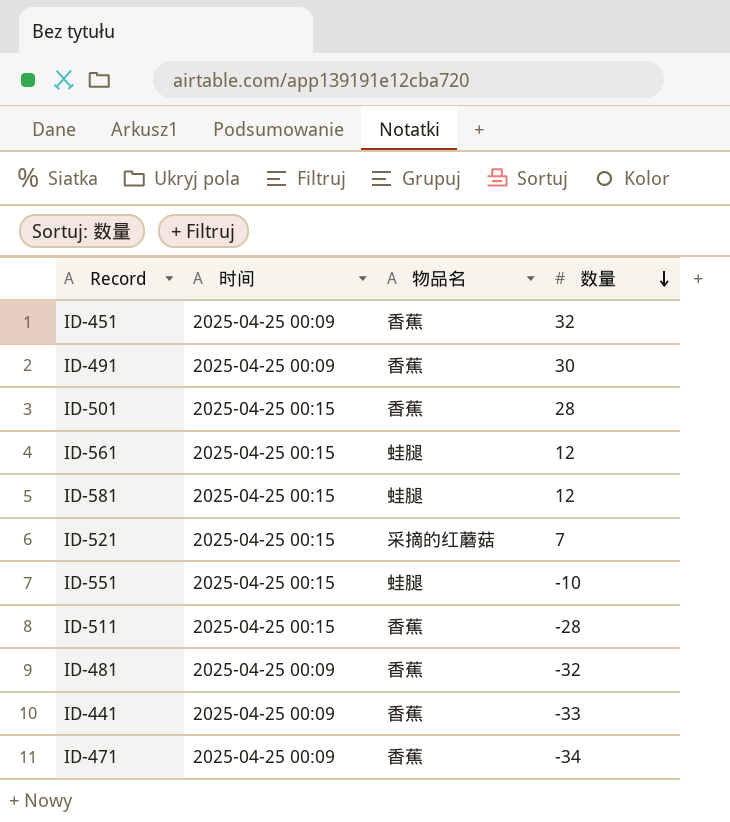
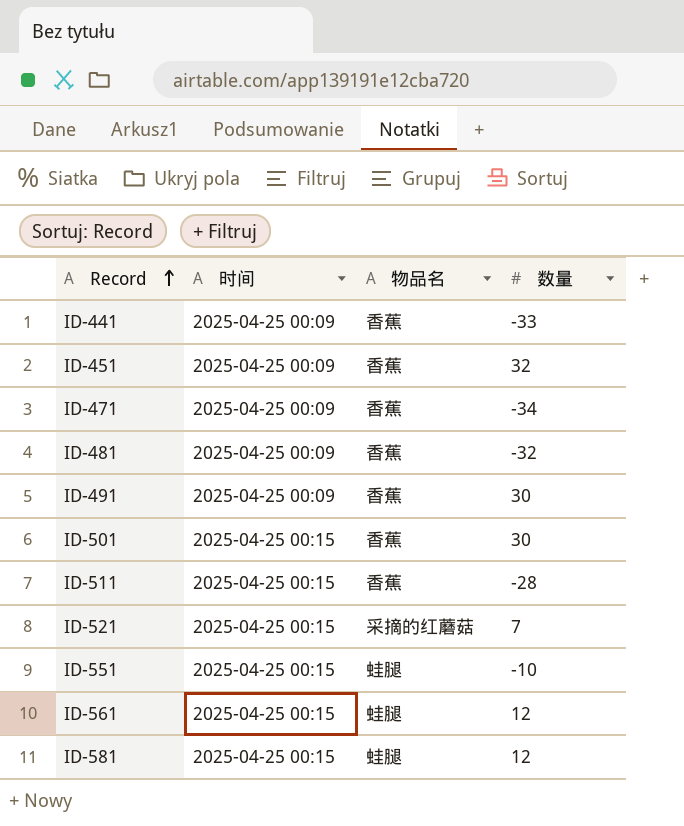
row order: 数量 descending -> Record ascending
ID-501 | 数量: 28 -> 30

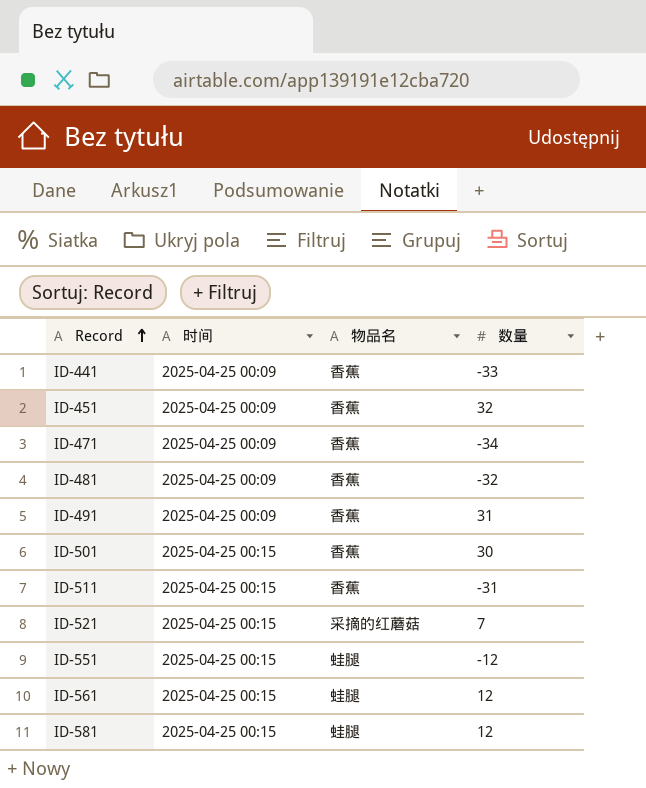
ID-491 | 数量: 30 -> 31
ID-511 | 数量: -28 -> -31
ID-551 | 数量: -10 -> -12

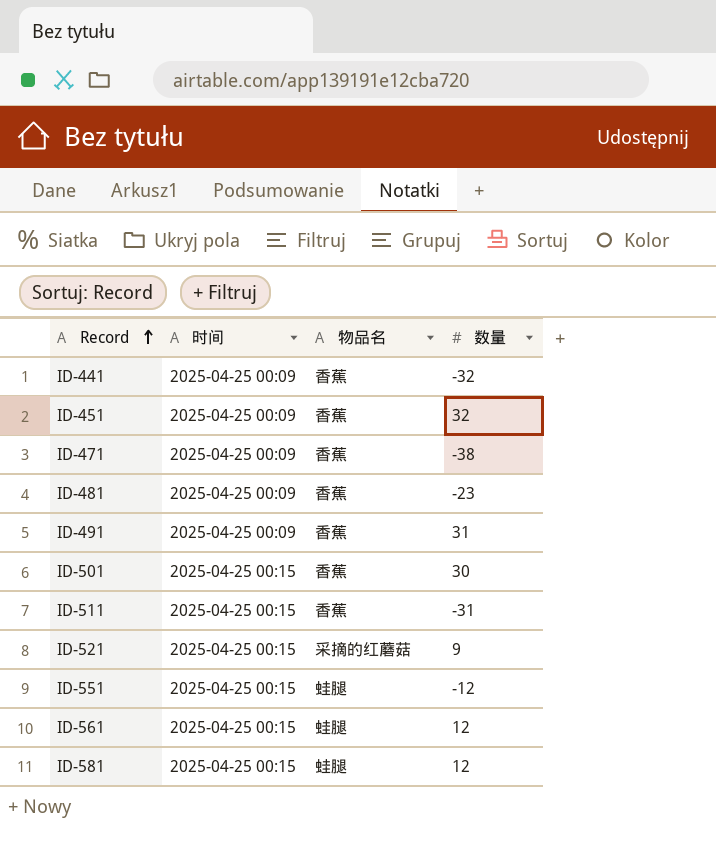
ID-441 | 数量: -33 -> -32
ID-471 | 数量: -34 -> -38
ID-481 | 数量: -32 -> -23
ID-521 | 数量: 7 -> 9

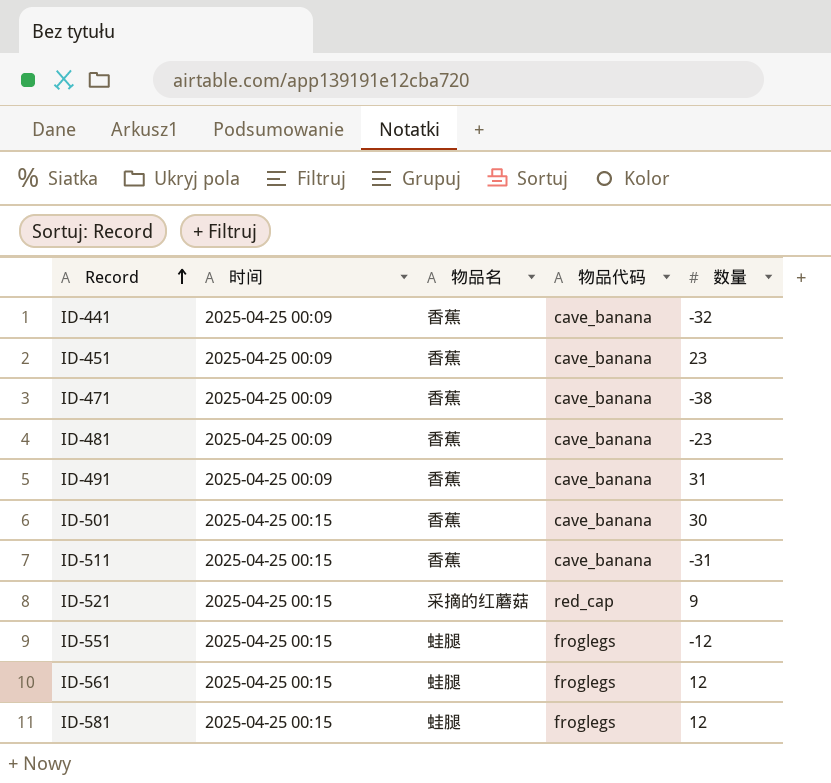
column 物品代码 | position: none -> 4
ID-451 | 数量: 32 -> 23

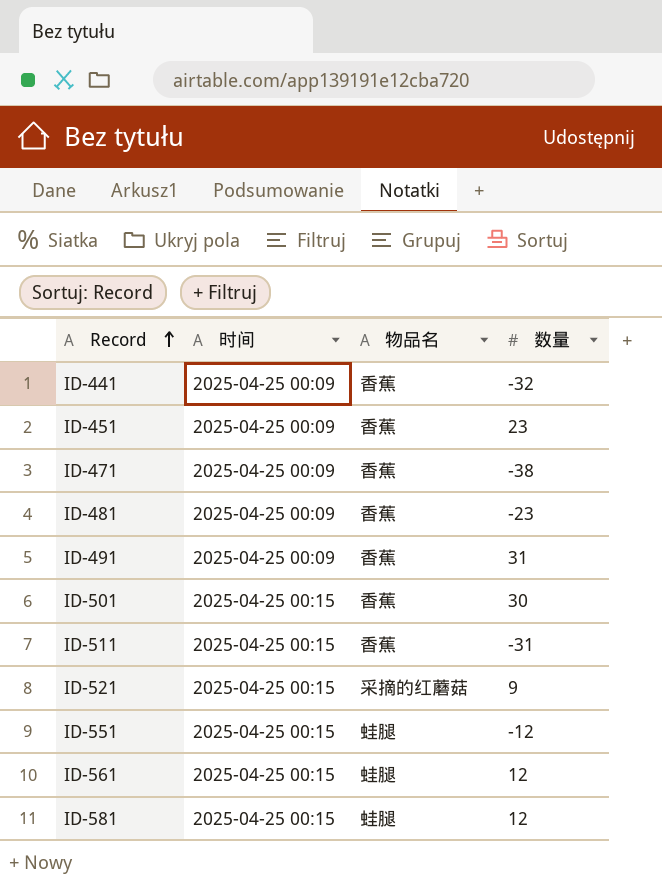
column 物品代码 | position: 4 -> none

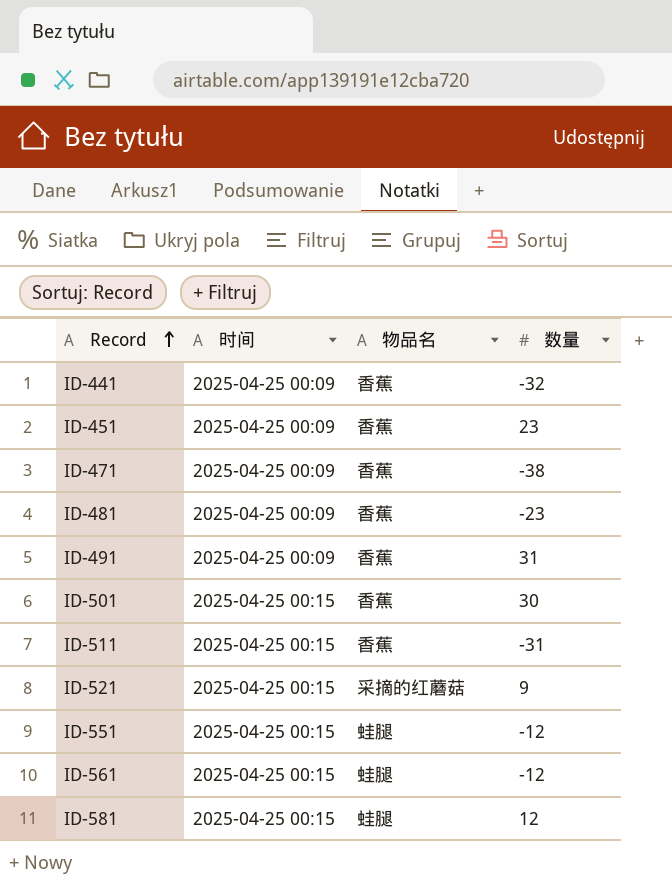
ID-561 | 数量: 12 -> -12

